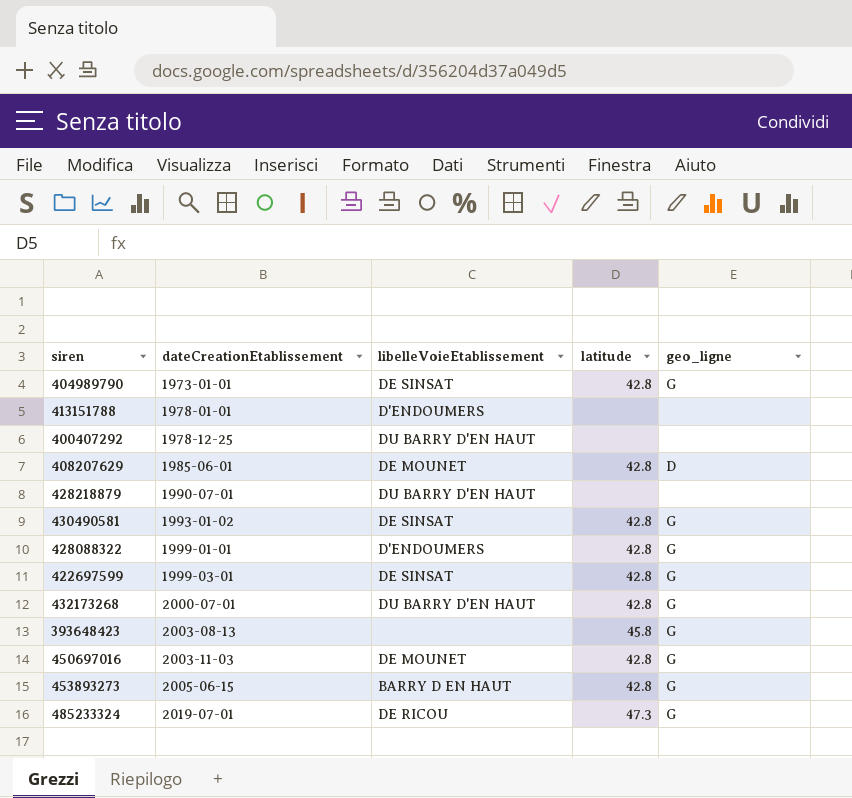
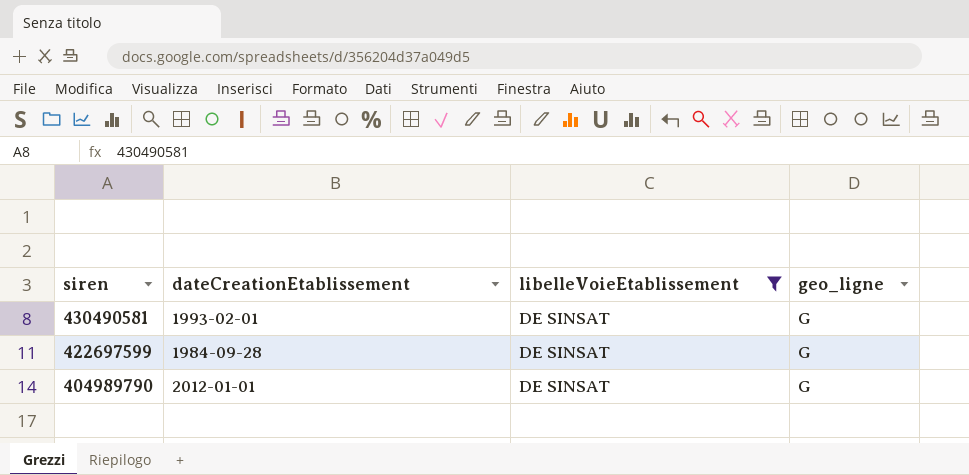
filter: none -> libelleVoieEtablissement = DE SINSAT
row order: dateCreationEtablissement ascending -> siren descending
column latitude | position: 4 -> none
430490581 | dateCreationEtablissement: 1993-01-02 -> 1993-02-01
422697599 | dateCreationEtablissement: 1999-03-01 -> 1984-09-28
404989790 | dateCreationEtablissement: 1973-01-01 -> 2012-01-01

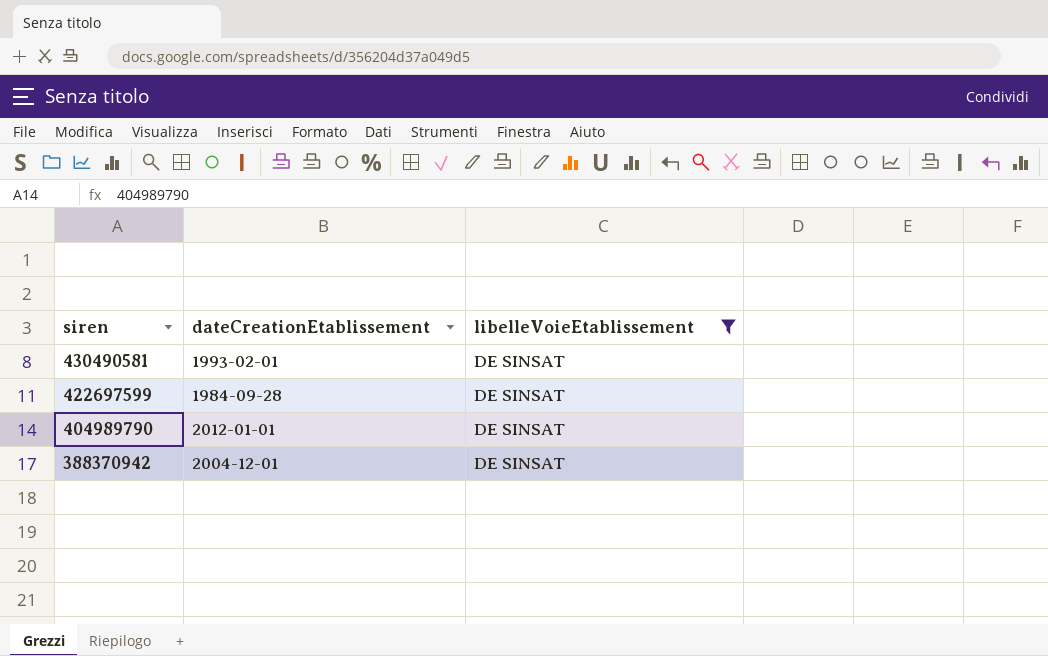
column geo_ligne | position: 4 -> none
row 388370942: none -> 2004-12-01 | DE SINSAT

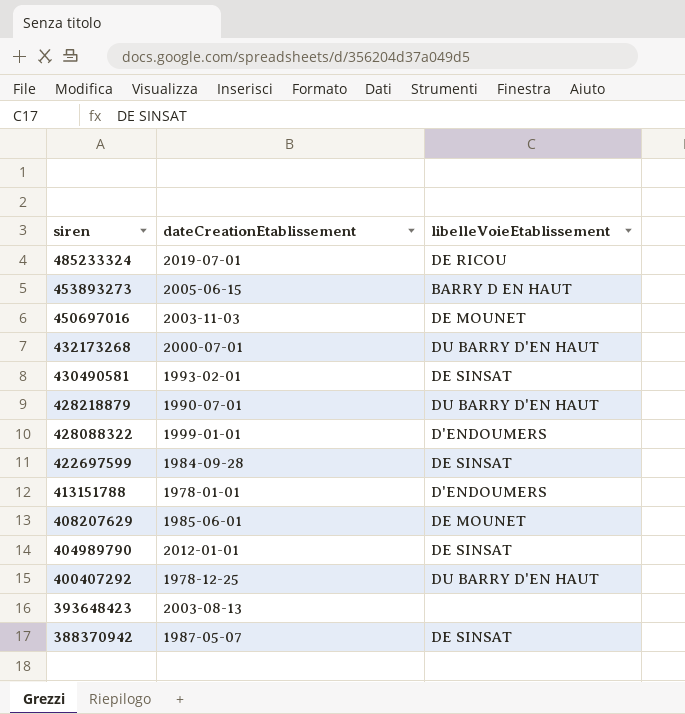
filter: libelleVoieEtablissement = DE SINSAT -> none
388370942 | dateCreationEtablissement: 2004-12-01 -> 1987-05-07

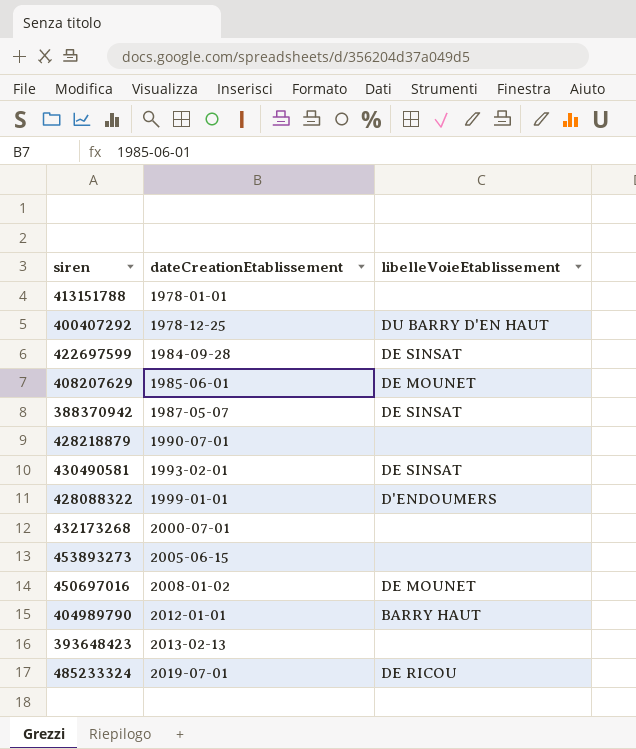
row order: siren descending -> dateCreationEtablissement ascending
413151788 | libelleVoieEtablissement: D'ENDOUMERS -> none
428218879 | libelleVoieEtablissement: DU BARRY D'EN HAUT -> none
432173268 | libelleVoieEtablissement: DU BARRY D'EN HAUT -> none
453893273 | libelleVoieEtablissement: BARRY D EN HAUT -> none
450697016 | dateCreationEtablissement: 2003-11-03 -> 2008-01-02
404989790 | libelleVoieEtablissement: DE SINSAT -> BARRY HAUT
393648423 | dateCreationEtablissement: 2003-08-13 -> 2013-02-13

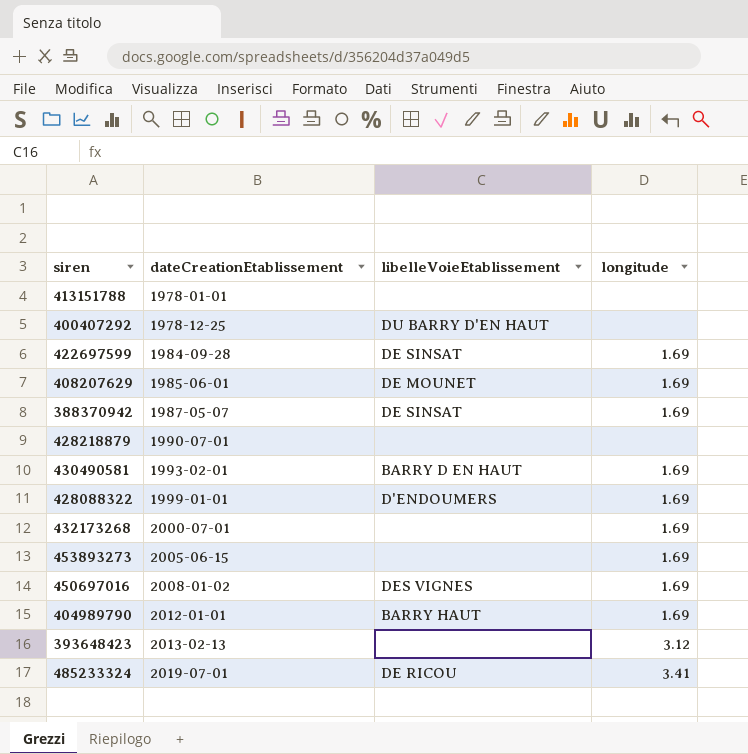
column longitude | position: none -> 4
430490581 | libelleVoieEtablissement: DE SINSAT -> BARRY D EN HAUT
450697016 | libelleVoieEtablissement: DE MOUNET -> DES VIGNES

